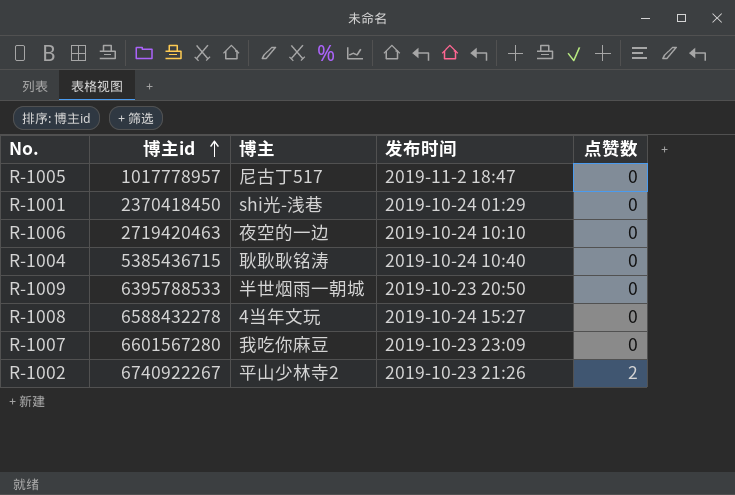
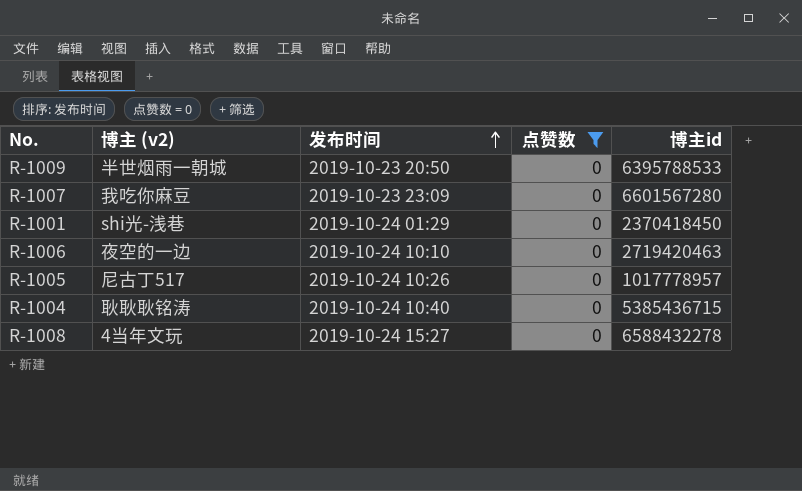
filter: none -> 点赞数 = 0
row order: 博主id ascending -> 发布时间 ascending
column name: 博主 -> 博主 (v2)
column 博主id | position: 2 -> 5
R-1005 | 发布时间: 2019-11-2 18:47 -> 2019-10-24 10:26

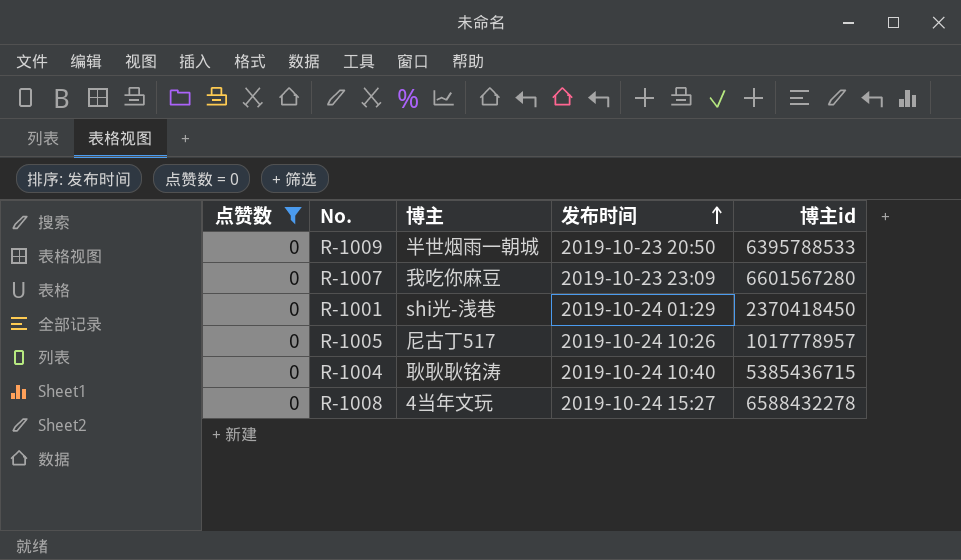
column 点赞数 | position: 4 -> 1
column name: 博主 (v2) -> 博主
row R-1006: 夜空的一边 | 2019-10-24 10:10 | 0 | 2719420463 -> none

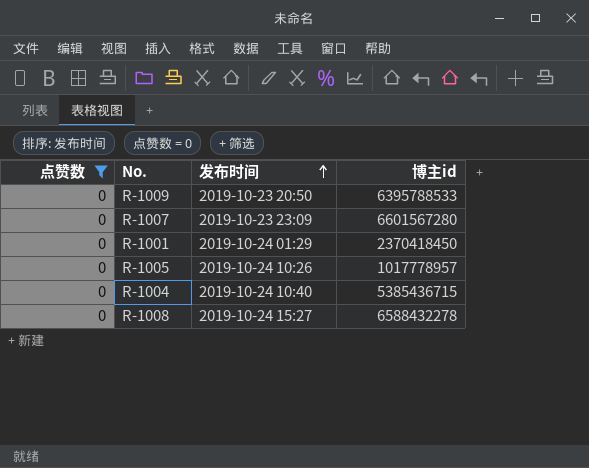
column 博主 | position: 3 -> none

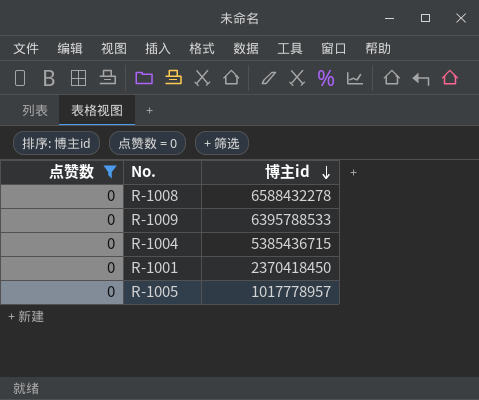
row order: 发布时间 ascending -> 博主id descending
column 发布时间 | position: 3 -> none
row R-1007: 0 | 2019-10-23 23:09 | 6601567280 -> none

